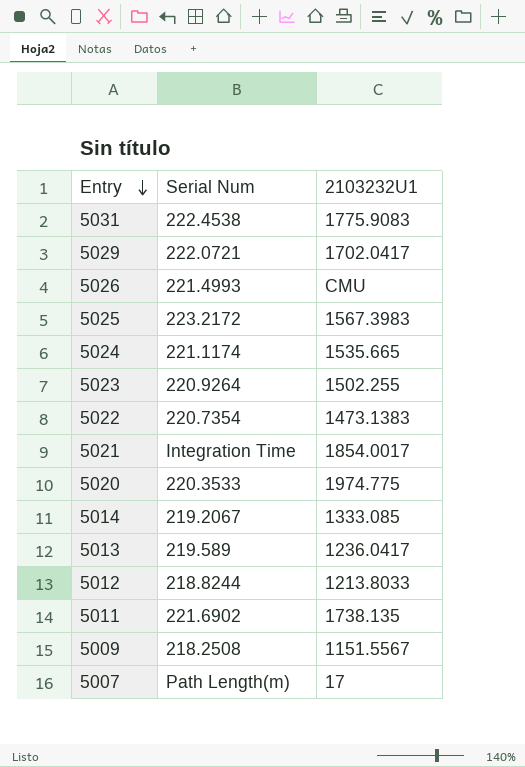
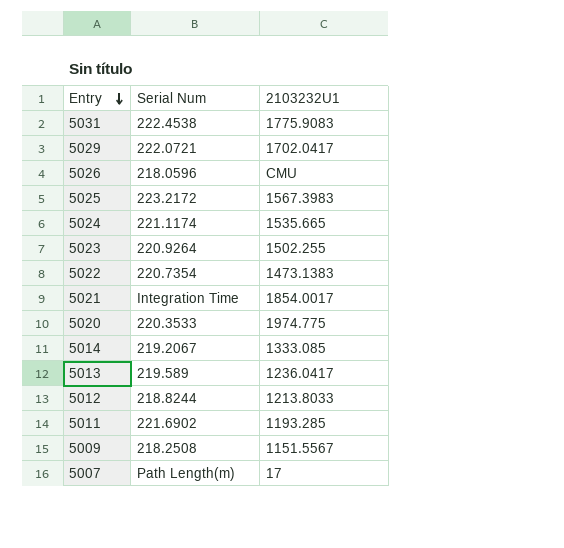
5026 | Serial Num: 221.4993 -> 218.0596
5011 | 2103232U1: 1738.135 -> 1193.285

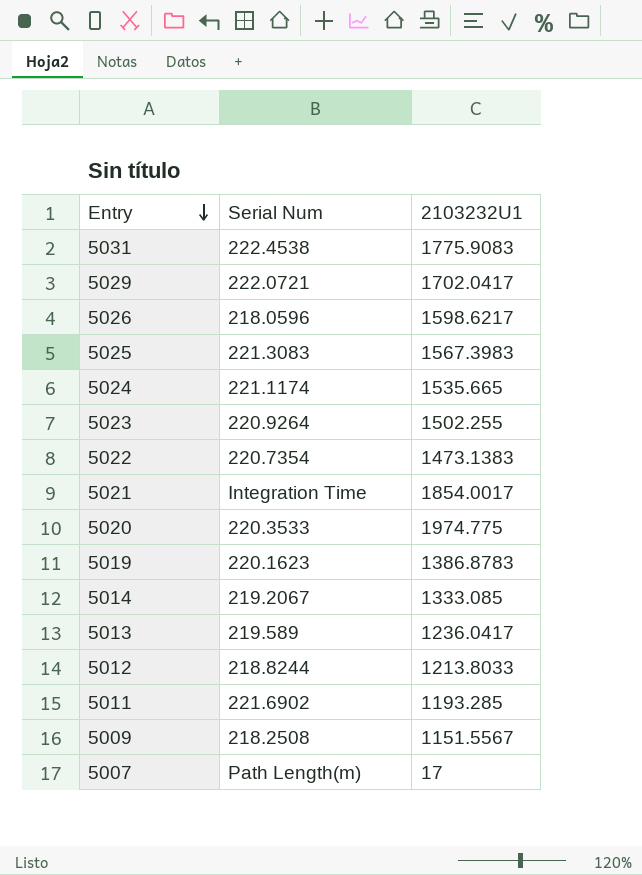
5026 | 2103232U1: CMU -> 1598.6217
5025 | Serial Num: 223.2172 -> 221.3083
row 5019: none -> 220.1623 | 1386.8783

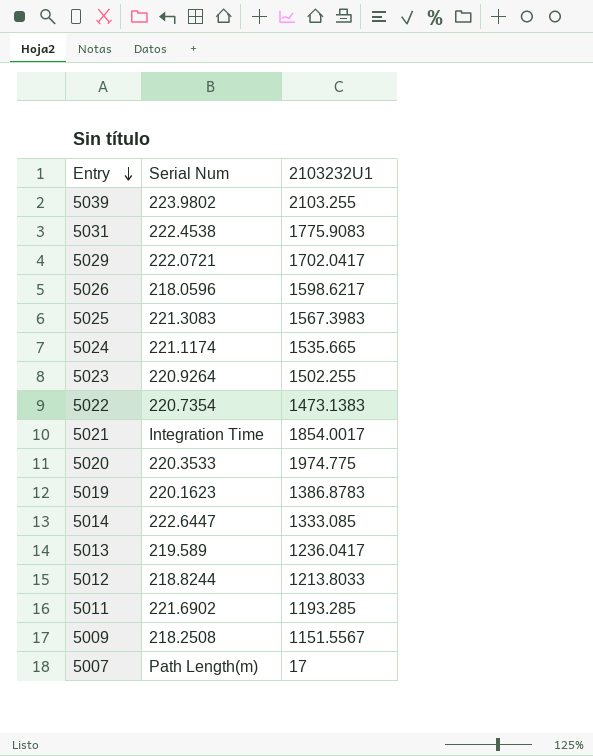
row 5039: none -> 223.9802 | 2103.255
5014 | Serial Num: 219.2067 -> 222.6447

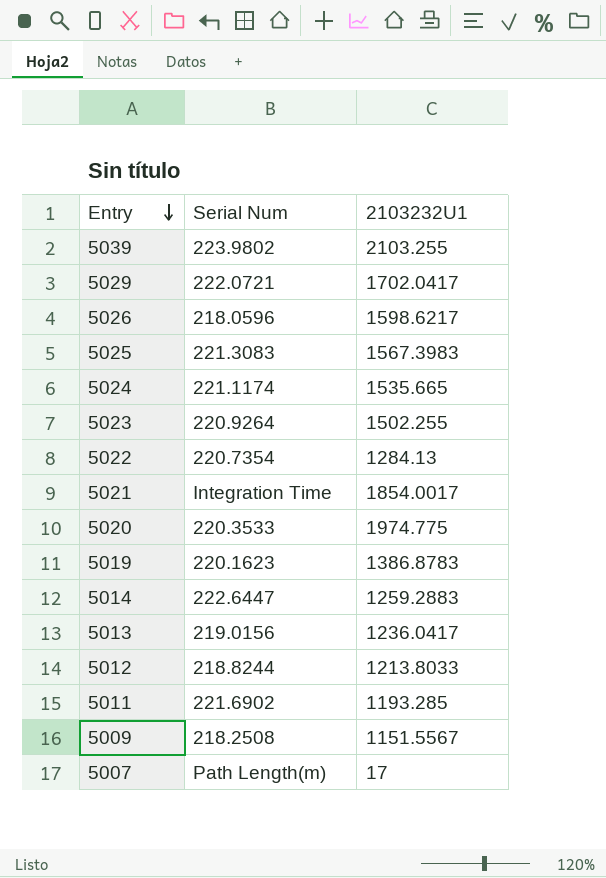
row 5031: 222.4538 | 1775.9083 -> none
5022 | 2103232U1: 1473.1383 -> 1284.13
5014 | 2103232U1: 1333.085 -> 1259.2883
5013 | Serial Num: 219.589 -> 219.0156

